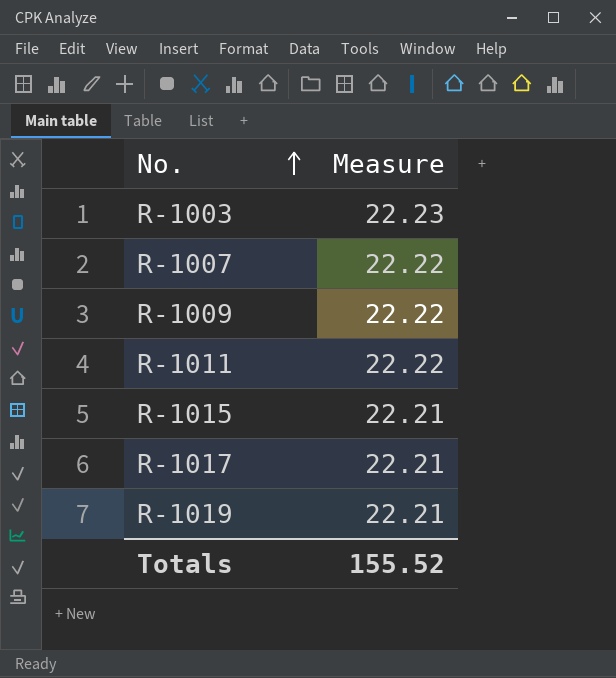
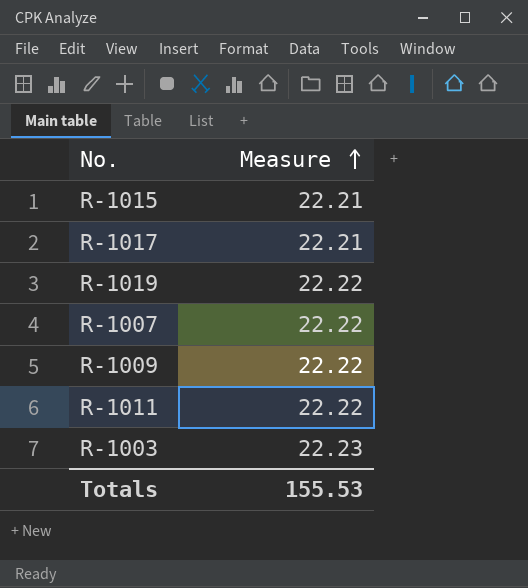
row order: No. ascending -> Measure ascending
R-1019 | Measure: 22.21 -> 22.22
Totals | Measure: 155.52 -> 155.53

